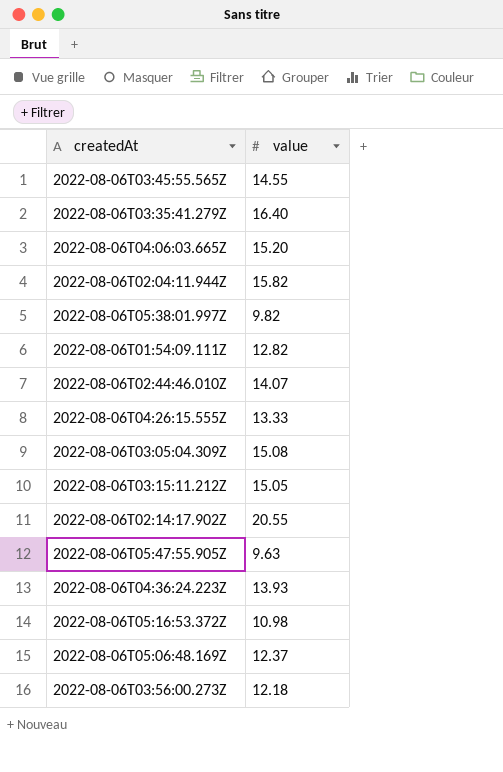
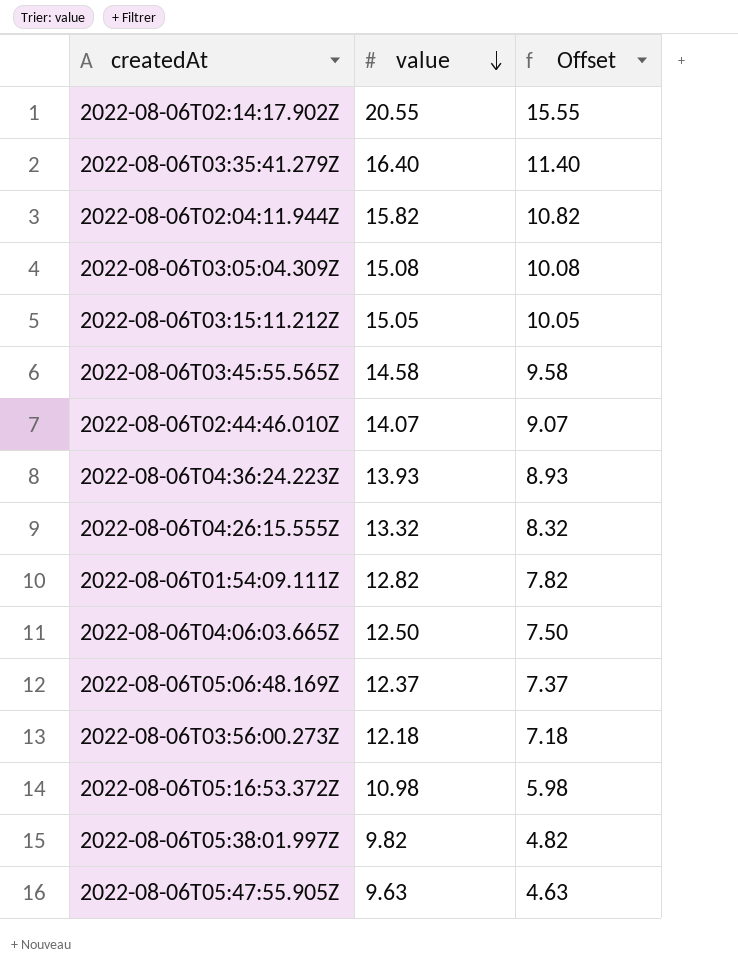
row order: none -> value descending
column Offset | formula: none -> [value] - 5
2022-08-06T03:45:55.565Z | value: 14.55 -> 14.58
2022-08-06T04:26:15.555Z | value: 13.33 -> 13.32
2022-08-06T04:06:03.665Z | value: 15.20 -> 12.50

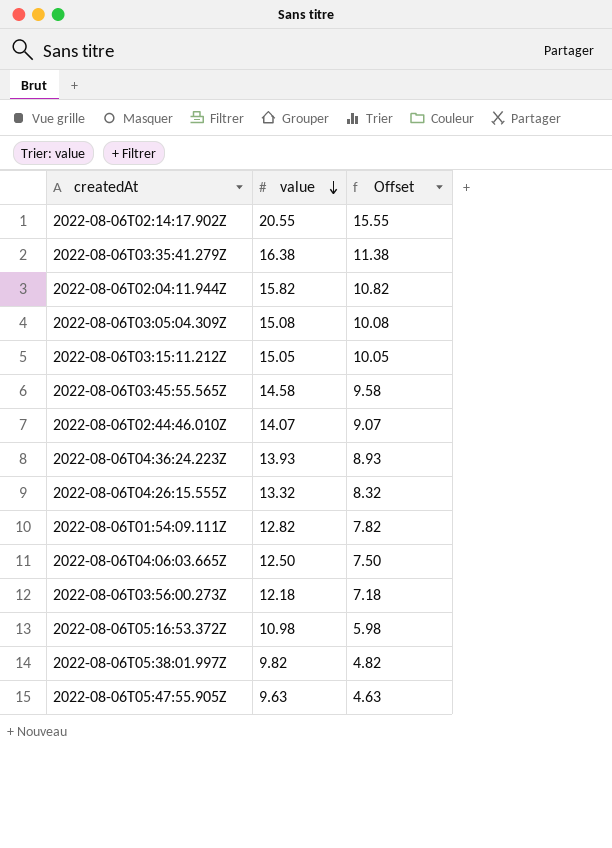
row 2022-08-06T05:06:48.169Z: 12.37 | 7.37 -> none
2022-08-06T03:35:41.279Z | value: 16.40 -> 16.38
2022-08-06T03:35:41.279Z | Offset: 11.40 -> 11.38

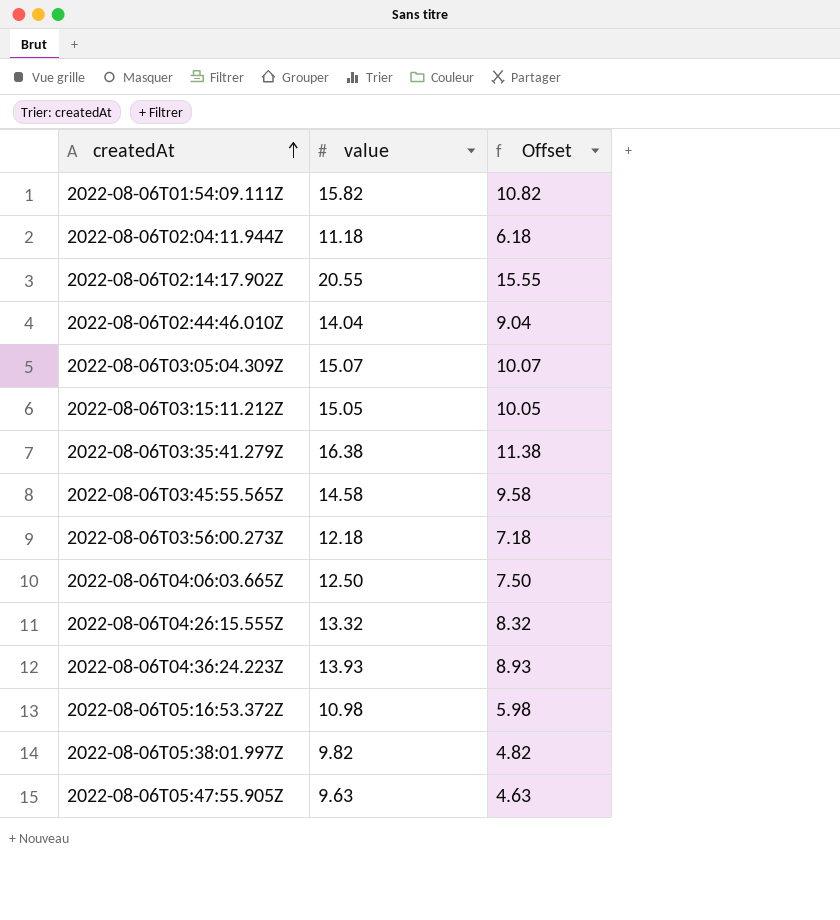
row order: value descending -> createdAt ascending
2022-08-06T01:54:09.111Z | value: 12.82 -> 15.82
2022-08-06T01:54:09.111Z | Offset: 7.82 -> 10.82
2022-08-06T02:04:11.944Z | value: 15.82 -> 11.18
2022-08-06T02:04:11.944Z | Offset: 10.82 -> 6.18
2022-08-06T02:44:46.010Z | value: 14.07 -> 14.04
2022-08-06T02:44:46.010Z | Offset: 9.07 -> 9.04
2022-08-06T03:05:04.309Z | value: 15.08 -> 15.07
2022-08-06T03:05:04.309Z | Offset: 10.08 -> 10.07

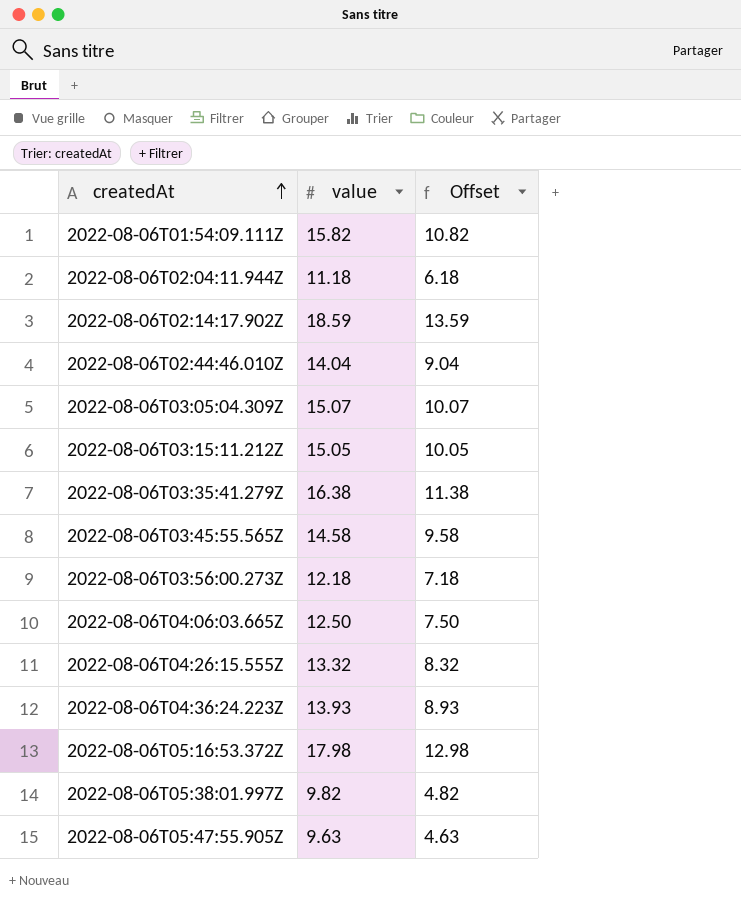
2022-08-06T02:14:17.902Z | value: 20.55 -> 18.59
2022-08-06T02:14:17.902Z | Offset: 15.55 -> 13.59
2022-08-06T05:16:53.372Z | value: 10.98 -> 17.98
2022-08-06T05:16:53.372Z | Offset: 5.98 -> 12.98

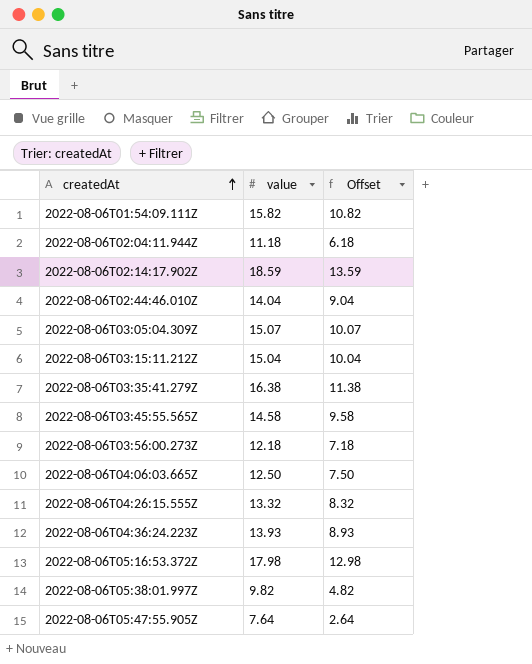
2022-08-06T03:15:11.212Z | value: 15.05 -> 15.04
2022-08-06T03:15:11.212Z | Offset: 10.05 -> 10.04
2022-08-06T05:47:55.905Z | value: 9.63 -> 7.64
2022-08-06T05:47:55.905Z | Offset: 4.63 -> 2.64

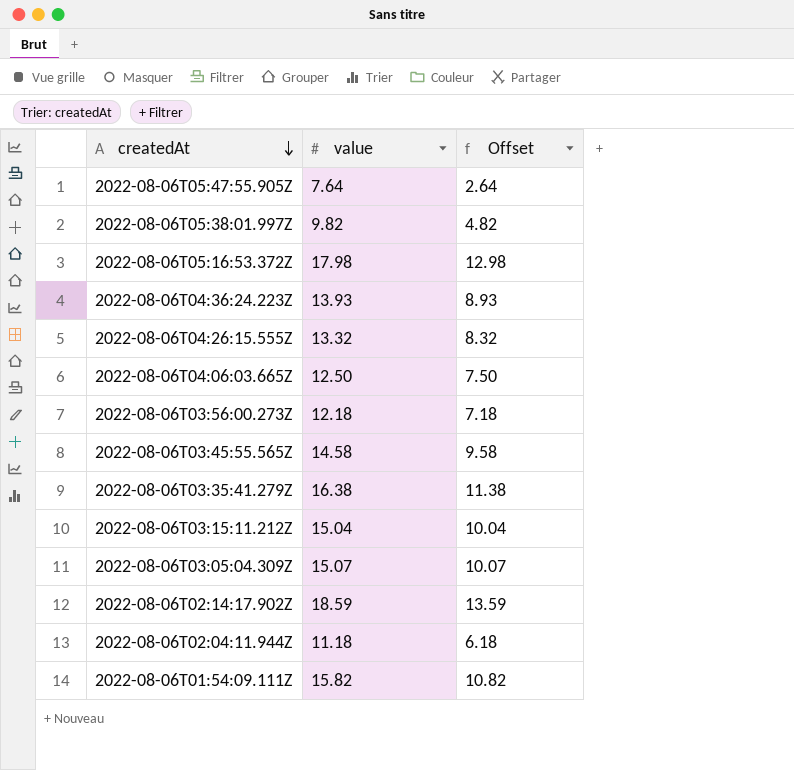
row order: createdAt ascending -> createdAt descending
row 2022-08-06T02:44:46.010Z: 14.04 | 9.04 -> none

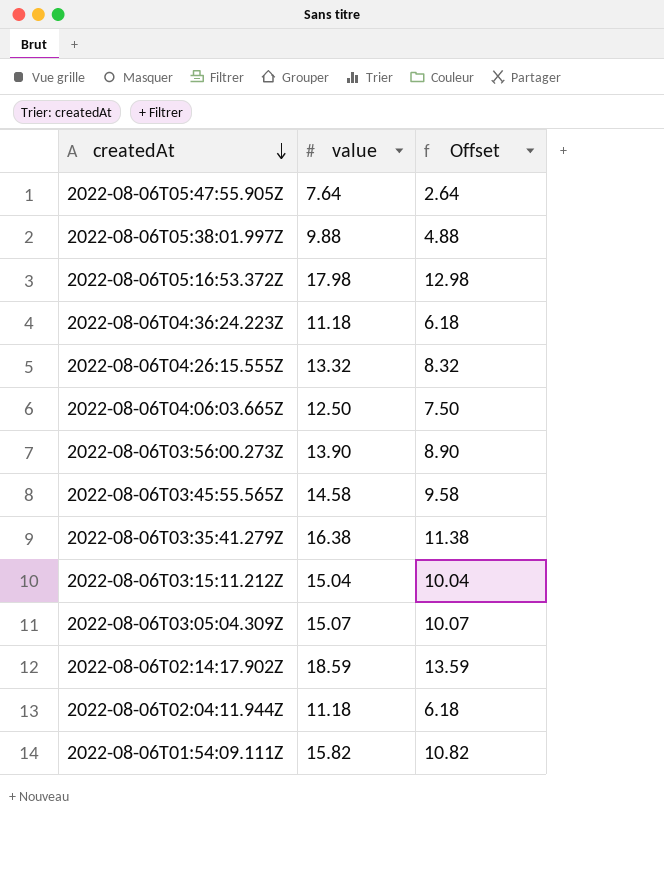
2022-08-06T05:38:01.997Z | value: 9.82 -> 9.88
2022-08-06T05:38:01.997Z | Offset: 4.82 -> 4.88
2022-08-06T04:36:24.223Z | value: 13.93 -> 11.18
2022-08-06T04:36:24.223Z | Offset: 8.93 -> 6.18
2022-08-06T03:56:00.273Z | value: 12.18 -> 13.90
2022-08-06T03:56:00.273Z | Offset: 7.18 -> 8.90

